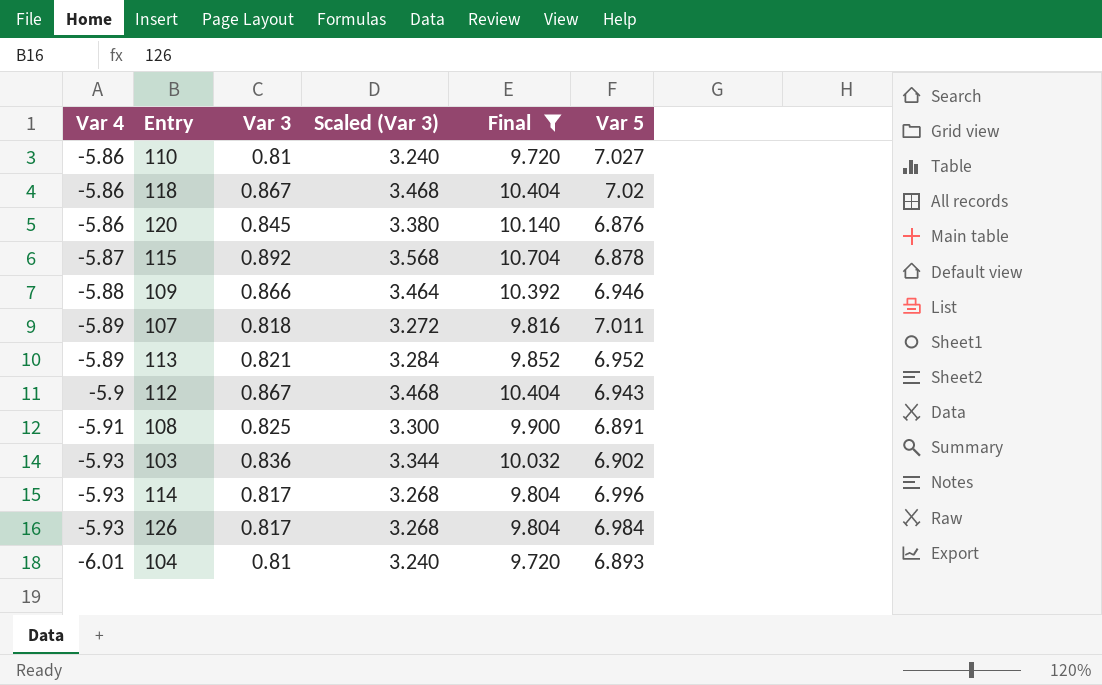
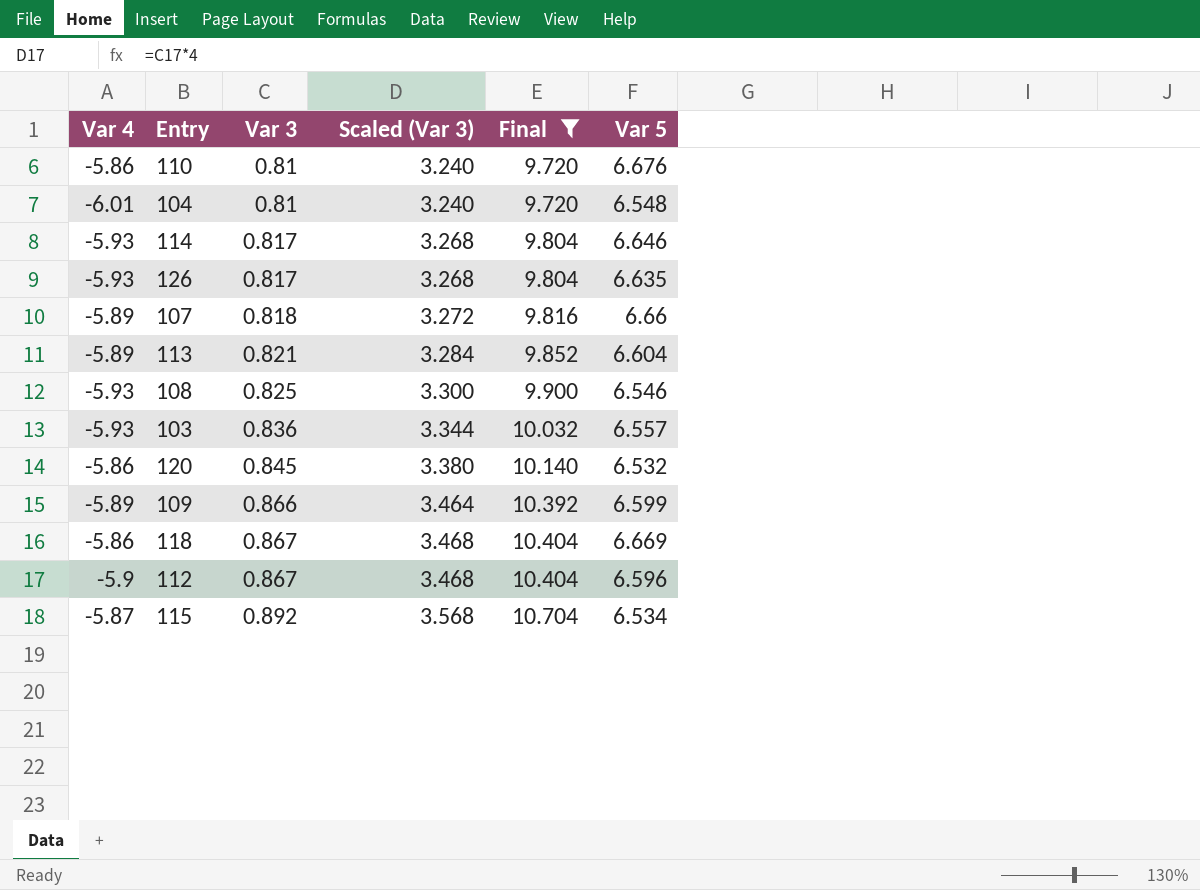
row order: Var 4 descending -> Var 3 ascending
110 | Var 5: 7.027 -> 6.676
104 | Var 5: 6.893 -> 6.548
114 | Var 5: 6.996 -> 6.646
126 | Var 5: 6.984 -> 6.635
107 | Var 5: 7.011 -> 6.66
113 | Var 5: 6.952 -> 6.604
108 | Var 4: -5.91 -> -5.93
108 | Var 5: 6.891 -> 6.546
103 | Var 5: 6.902 -> 6.557
120 | Var 5: 6.876 -> 6.532
109 | Var 4: -5.88 -> -5.89
109 | Var 5: 6.946 -> 6.599
118 | Var 5: 7.02 -> 6.669
112 | Var 5: 6.943 -> 6.596
115 | Var 5: 6.878 -> 6.534

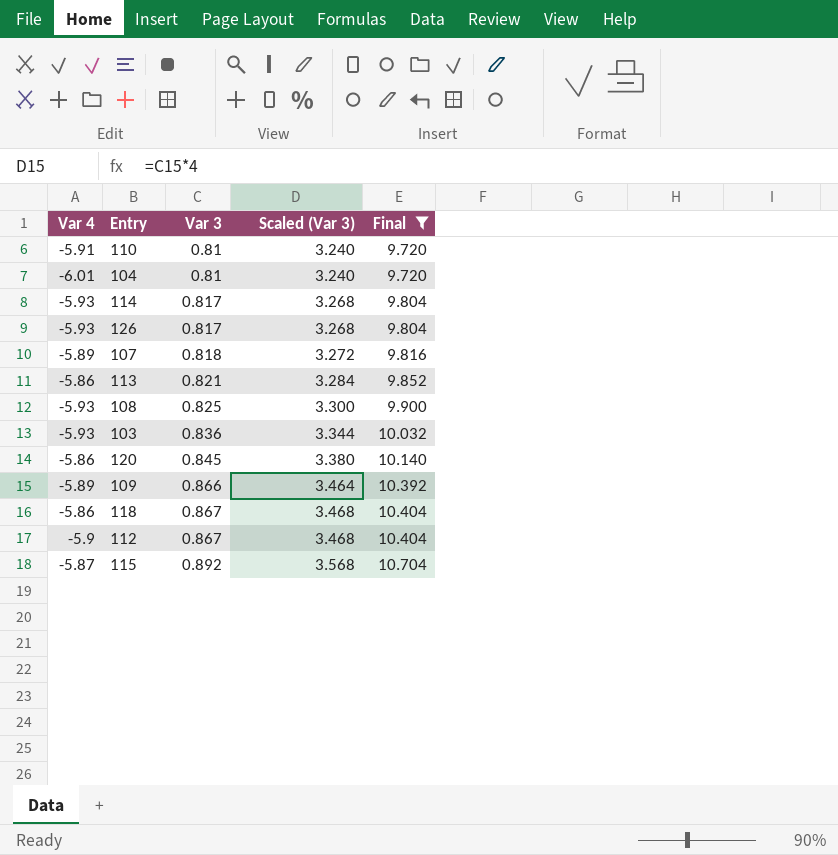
column Var 5 | position: 6 -> none
110 | Var 4: -5.86 -> -5.91
113 | Var 4: -5.89 -> -5.86

